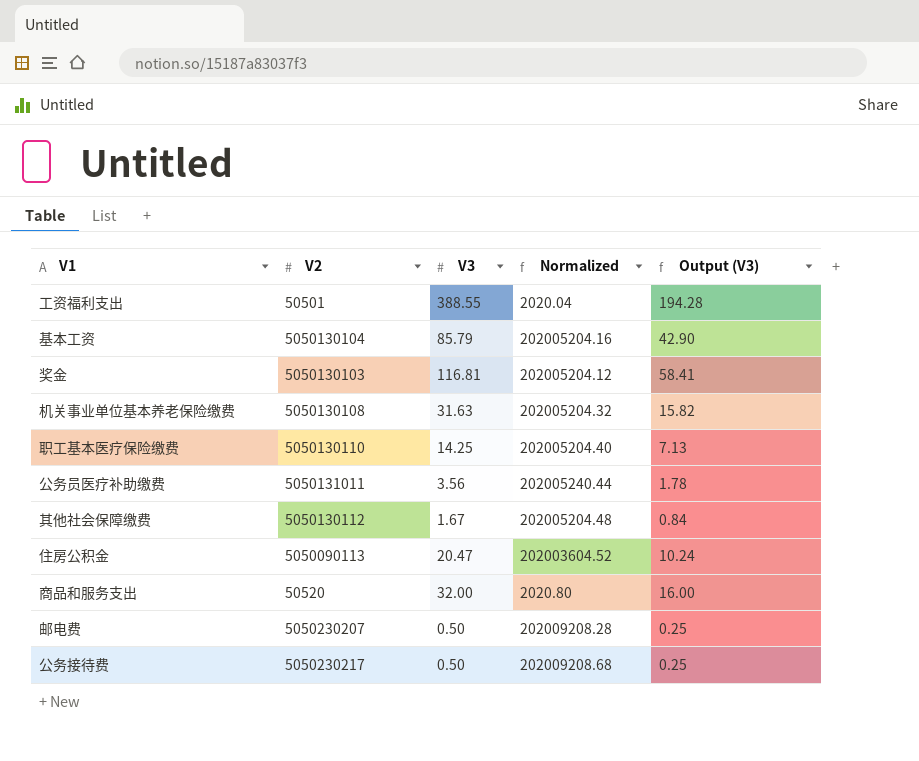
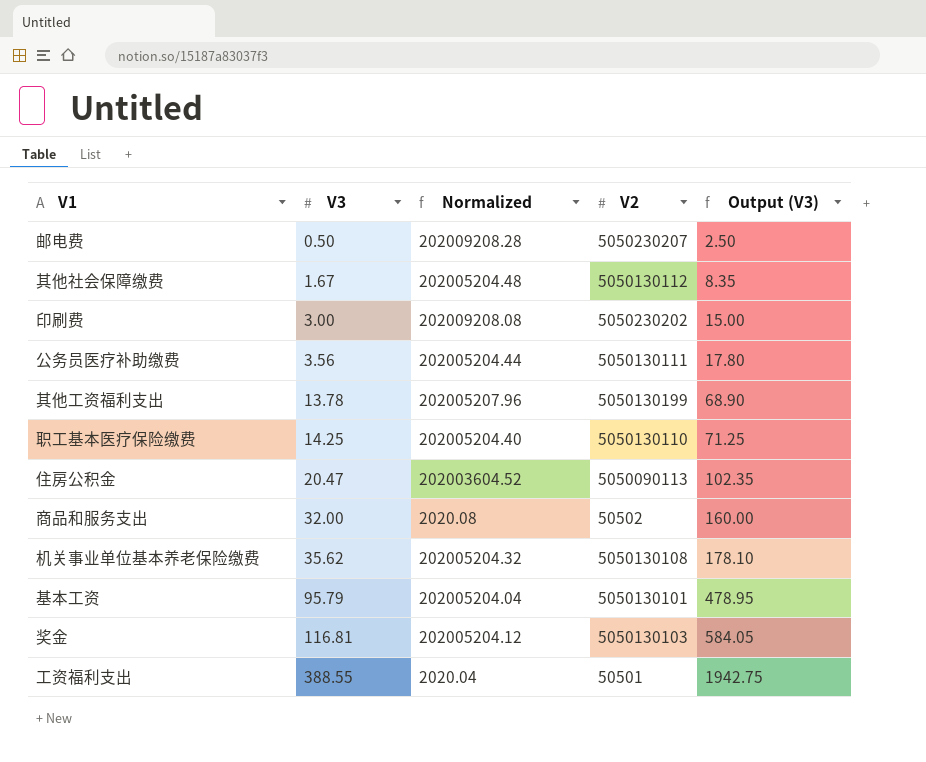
row order: none -> V3 ascending
column V2 | position: 2 -> 4
column Output (V3) | formula: [V3] * 0.5 -> [V3] * 5
row 公务接待费: 5050230217 | 0.50 | 202009208.68 | 0.25 -> none
row 印刷费: none -> 3.00 | 202009208.08 | 5050230202 | 15.00
公务员医疗补助缴费 | Normalized: 202005240.44 -> 202005204.44
公务员医疗补助缴费 | V2: 5050131011 -> 5050130111
row 其他工资福利支出: none -> 13.78 | 202005207.96 | 5050130199 | 68.90
商品和服务支出 | Normalized: 2020.80 -> 2020.08
商品和服务支出 | V2: 50520 -> 50502
机关事业单位基本养老保险缴费 | V3: 31.63 -> 35.62
基本工资 | V3: 85.79 -> 95.79
基本工资 | Normalized: 202005204.16 -> 202005204.04
基本工资 | V2: 5050130104 -> 5050130101

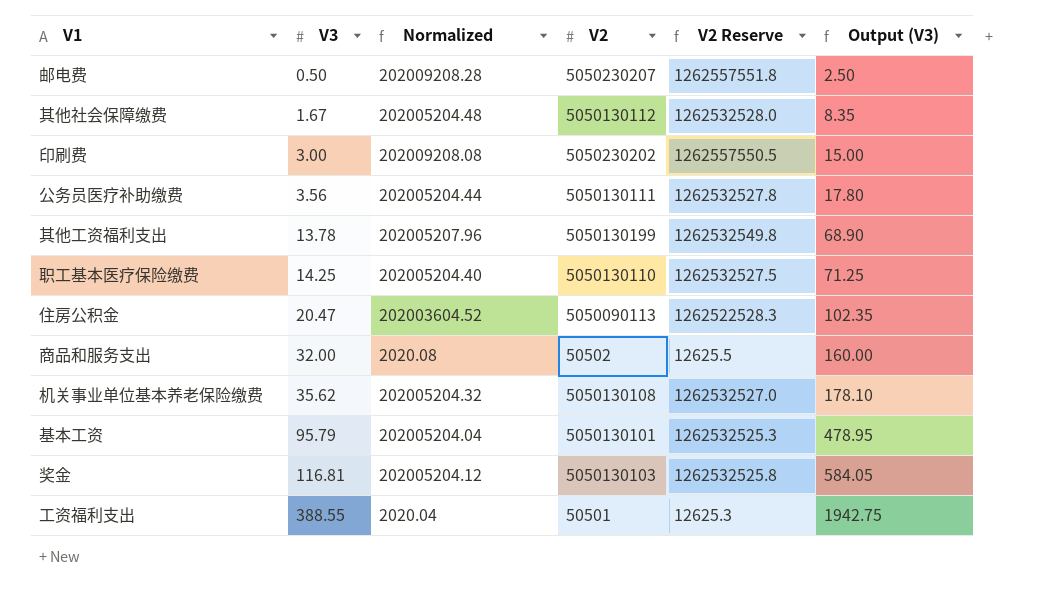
column V2 Reserve | formula: none -> [V2] * 0.25

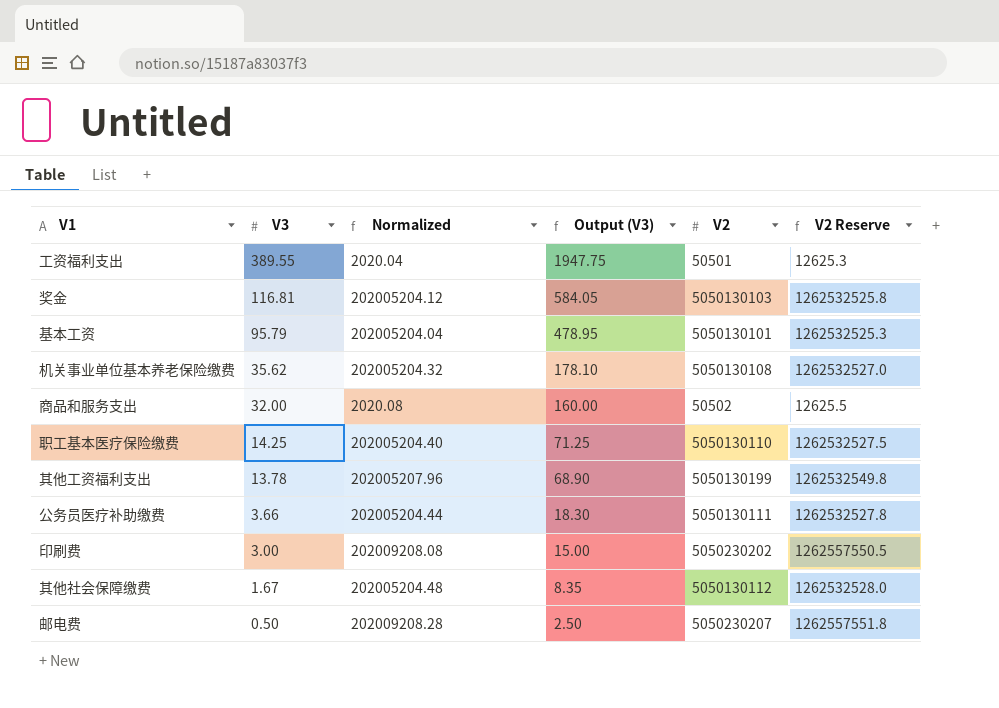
row order: V3 ascending -> V3 descending
column Output (V3) | position: 6 -> 4
row 住房公积金: 20.47 | 202003604.52 | 5050090113 | 1262522528.3 | 102.35 -> none
工资福利支出 | V3: 388.55 -> 389.55
工资福利支出 | Output (V3): 1942.75 -> 1947.75
公务员医疗补助缴费 | V3: 3.56 -> 3.66
公务员医疗补助缴费 | Output (V3): 17.80 -> 18.30

